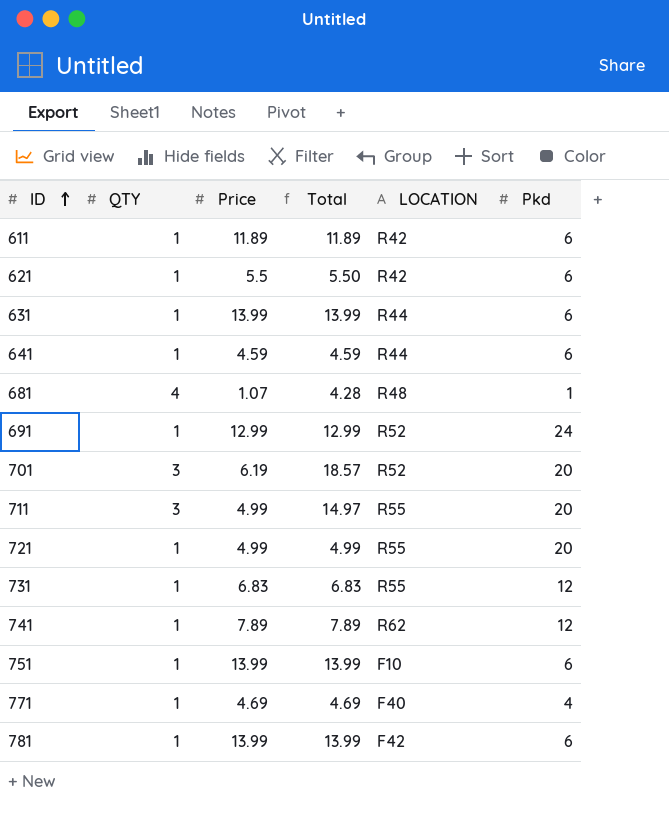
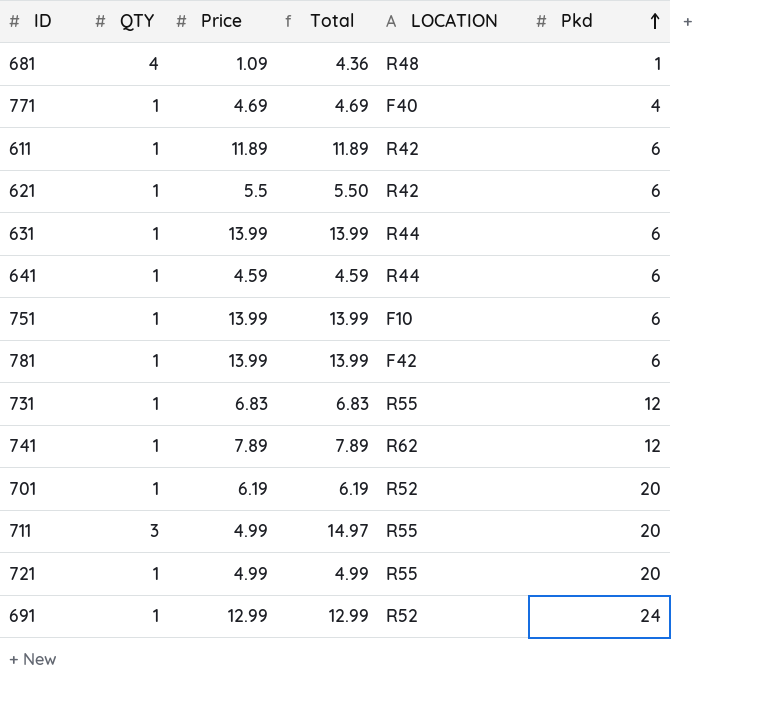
row order: ID ascending -> Pkd ascending
681 | Price: 1.07 -> 1.09
681 | Total: 4.28 -> 4.36
701 | QTY: 3 -> 1
701 | Total: 18.57 -> 6.19

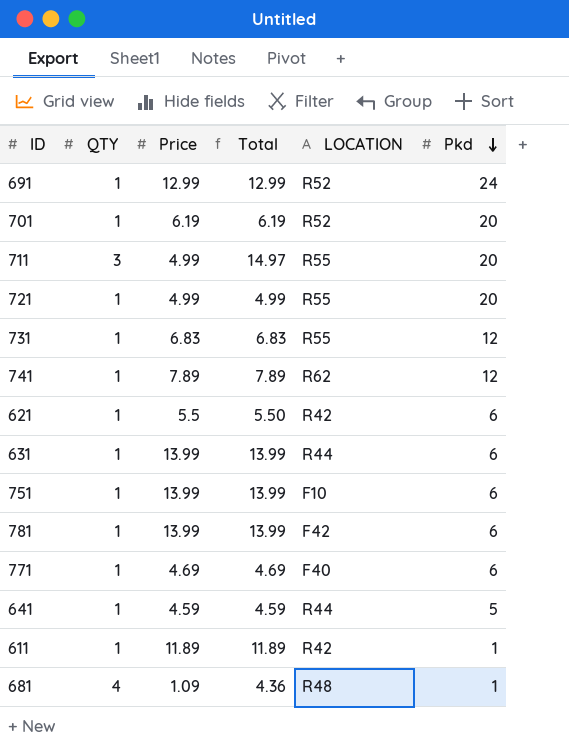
row order: Pkd ascending -> Pkd descending
771 | Pkd: 4 -> 6
641 | Pkd: 6 -> 5
611 | Pkd: 6 -> 1

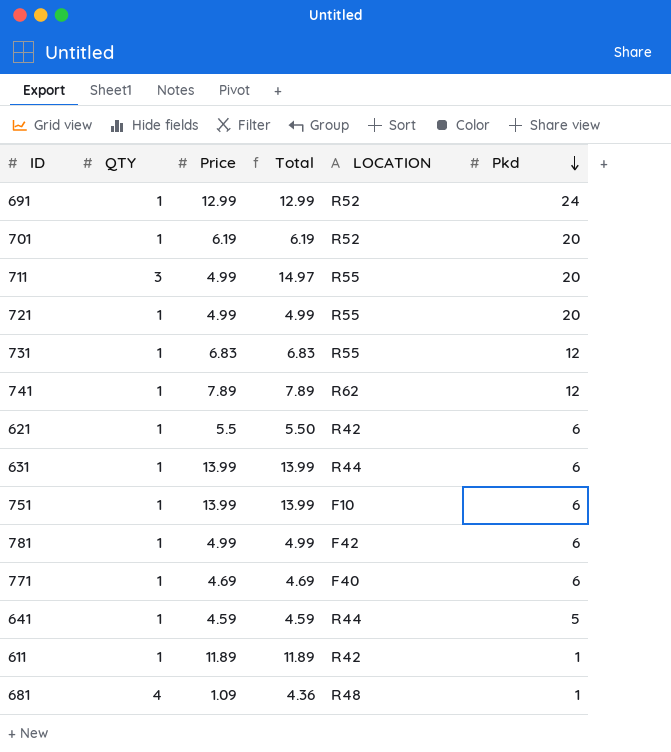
781 | Price: 13.99 -> 4.99
781 | Total: 13.99 -> 4.99

